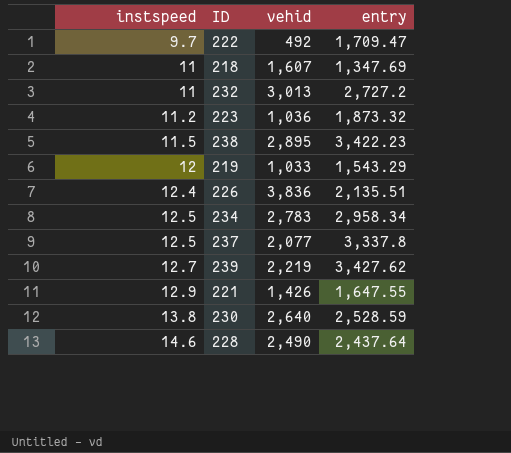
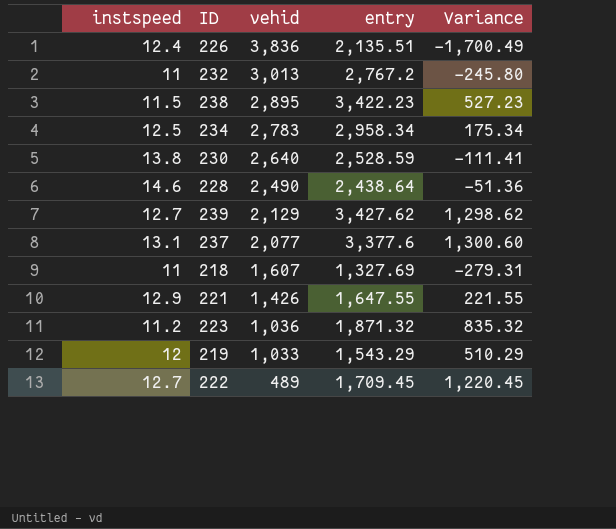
row order: instspeed ascending -> vehid descending
column Variance | formula: none -> [entry] - [vehid]
232 | entry: 2,727.2 -> 2,767.2
228 | entry: 2,437.64 -> 2,438.64
239 | vehid: 2,219 -> 2,129
237 | instspeed: 12.5 -> 13.1
237 | entry: 3,337.8 -> 3,377.6
218 | entry: 1,347.69 -> 1,327.69
223 | entry: 1,873.32 -> 1,871.32
222 | instspeed: 9.7 -> 12.7
222 | vehid: 492 -> 489
222 | entry: 1,709.47 -> 1,709.45

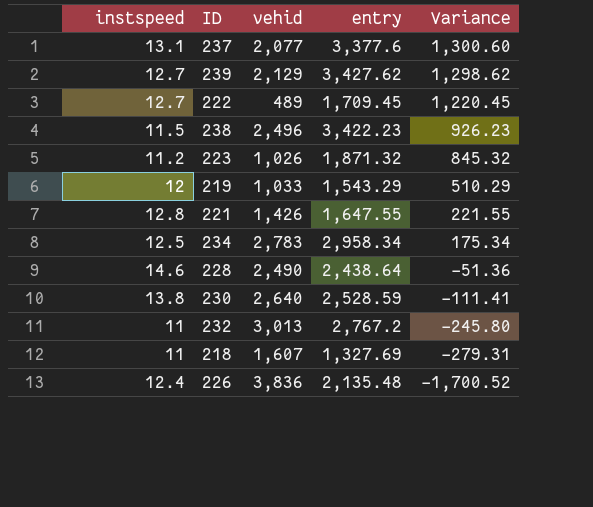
row order: vehid descending -> Variance descending
238 | vehid: 2,895 -> 2,496
238 | Variance: 527.23 -> 926.23
223 | vehid: 1,036 -> 1,026
223 | Variance: 835.32 -> 845.32
221 | instspeed: 12.9 -> 12.8
226 | entry: 2,135.51 -> 2,135.48
226 | Variance: -1,700.49 -> -1,700.52

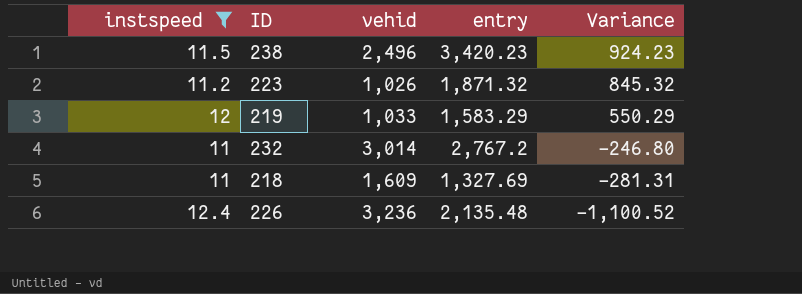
filter: none -> instspeed <= 12.4
238 | entry: 3,422.23 -> 3,420.23
238 | Variance: 926.23 -> 924.23
219 | entry: 1,543.29 -> 1,583.29
219 | Variance: 510.29 -> 550.29
232 | vehid: 3,013 -> 3,014
232 | Variance: -245.80 -> -246.80
218 | vehid: 1,607 -> 1,609
218 | Variance: -279.31 -> -281.31
226 | vehid: 3,836 -> 3,236
226 | Variance: -1,700.52 -> -1,100.52

